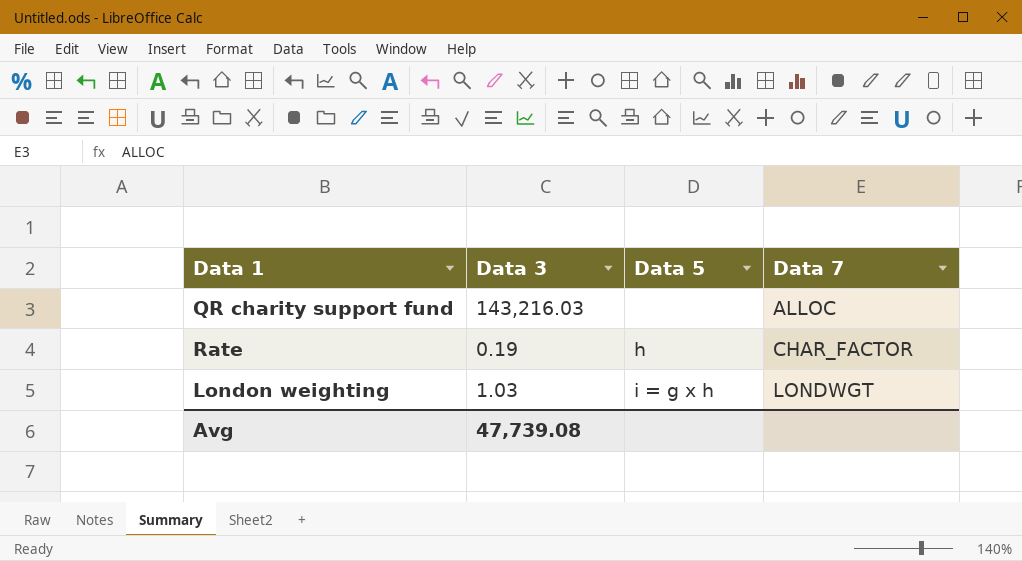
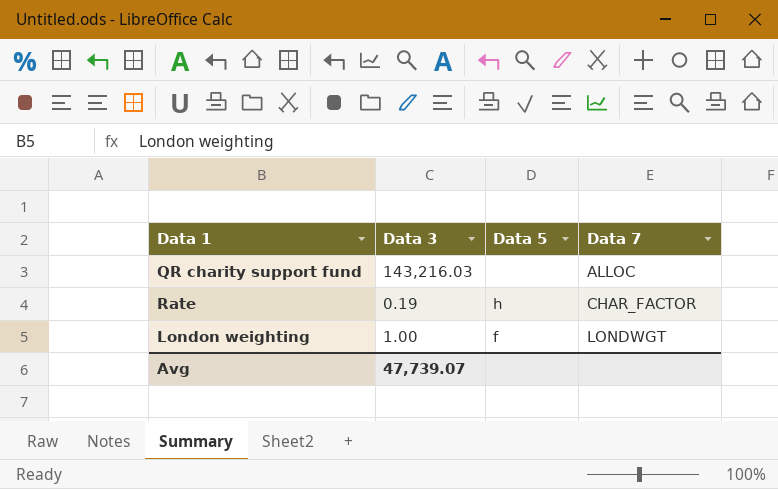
London weighting | Data 3: 1.03 -> 1.00
London weighting | Data 5: i = g x h -> f
Avg | Data 3: 47,739.08 -> 47,739.07

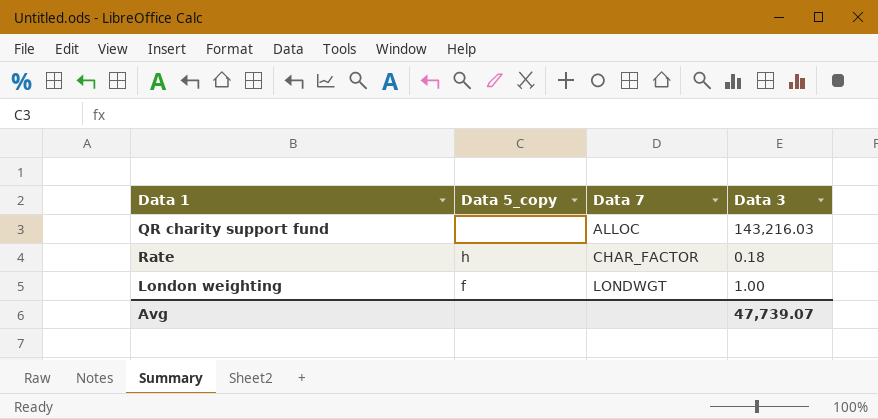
column name: Data 5 -> Data 5_copy
column Data 3 | position: 2 -> 4
Rate | Data 3: 0.19 -> 0.18

